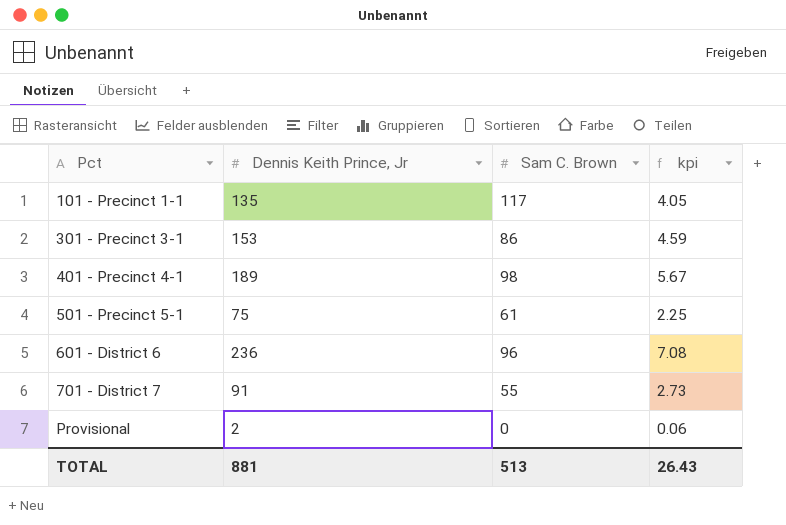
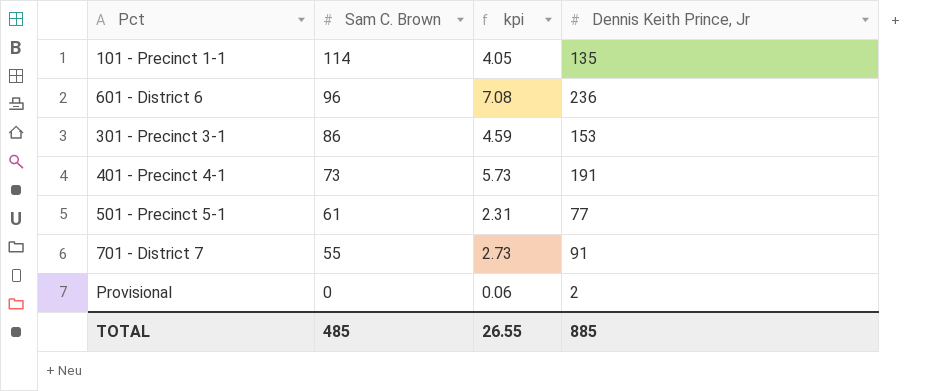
row order: Pct ascending -> Sam C. Brown descending
column Dennis Keith Prince, Jr | position: 2 -> 4
101 - Precinct 1-1 | Sam C. Brown: 117 -> 114
401 - Precinct 4-1 | Sam C. Brown: 98 -> 73
401 - Precinct 4-1 | kpi: 5.67 -> 5.73
401 - Precinct 4-1 | Dennis Keith Prince, Jr: 189 -> 191
501 - Precinct 5-1 | kpi: 2.25 -> 2.31
501 - Precinct 5-1 | Dennis Keith Prince, Jr: 75 -> 77
TOTAL | Sam C. Brown: 513 -> 485
TOTAL | kpi: 26.43 -> 26.55
TOTAL | Dennis Keith Prince, Jr: 881 -> 885

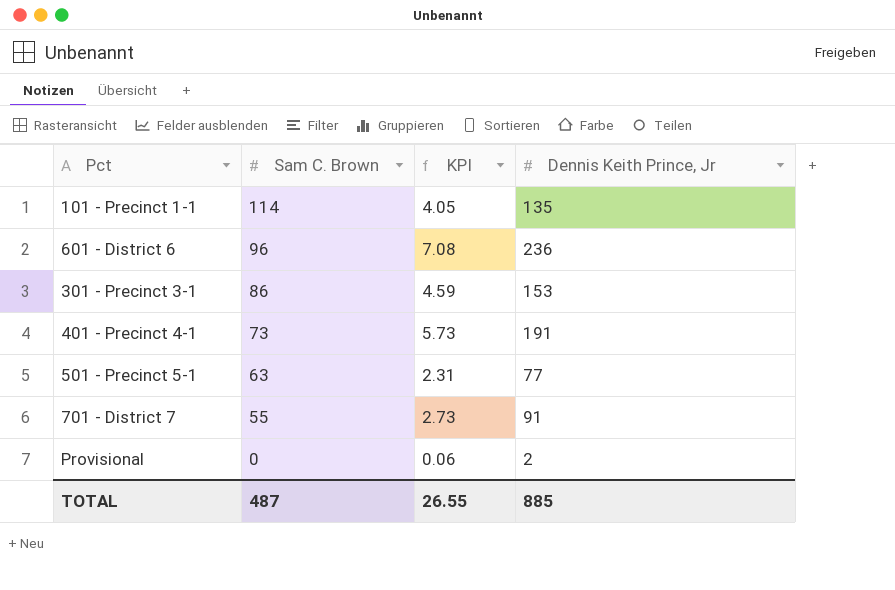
column name: kpi -> KPI
501 - Precinct 5-1 | Sam C. Brown: 61 -> 63
TOTAL | Sam C. Brown: 485 -> 487

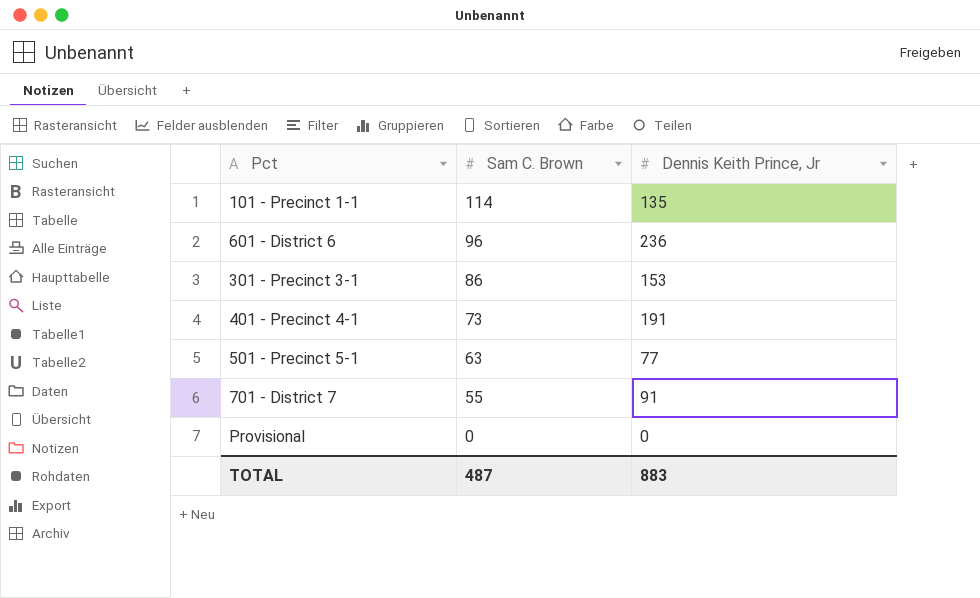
column KPI | formula: [Dennis Keith Prince, Jr] * 0.03 -> none
Provisional | Dennis Keith Prince, Jr: 2 -> 0
TOTAL | Dennis Keith Prince, Jr: 885 -> 883

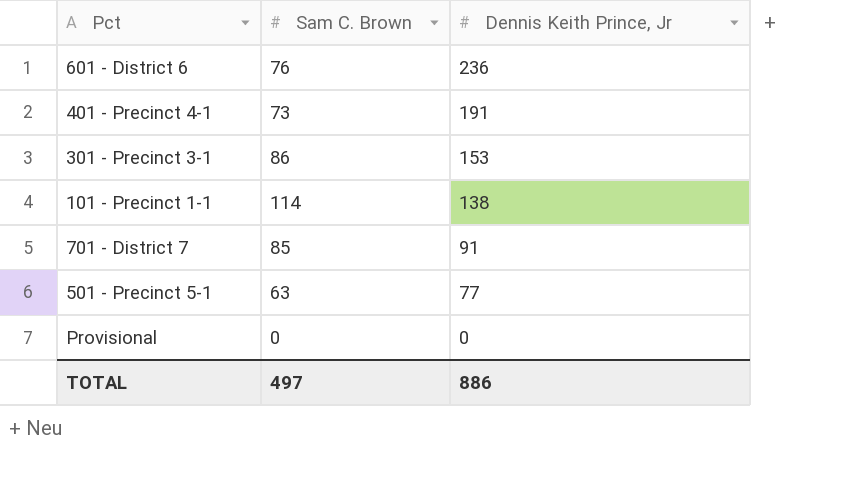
row order: Sam C. Brown descending -> Dennis Keith Prince, Jr descending
601 - District 6 | Sam C. Brown: 96 -> 76
101 - Precinct 1-1 | Dennis Keith Prince, Jr: 135 -> 138
701 - District 7 | Sam C. Brown: 55 -> 85
TOTAL | Sam C. Brown: 487 -> 497
TOTAL | Dennis Keith Prince, Jr: 883 -> 886

